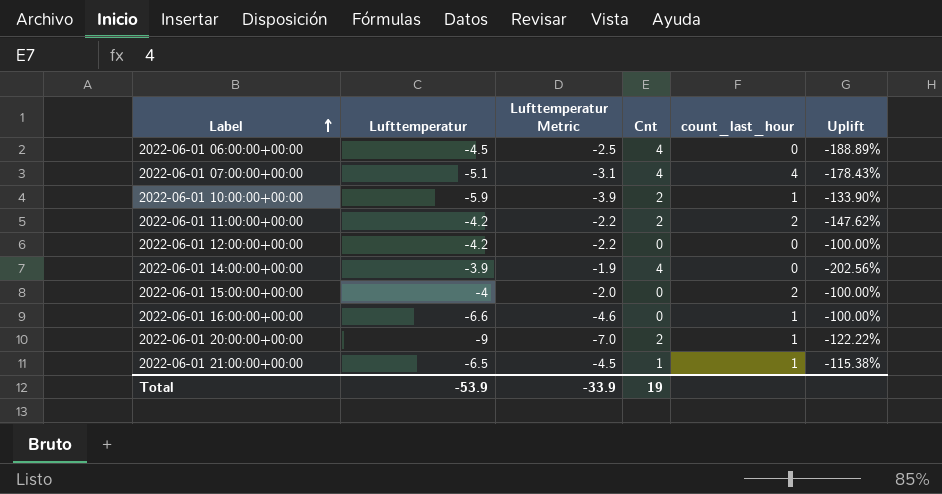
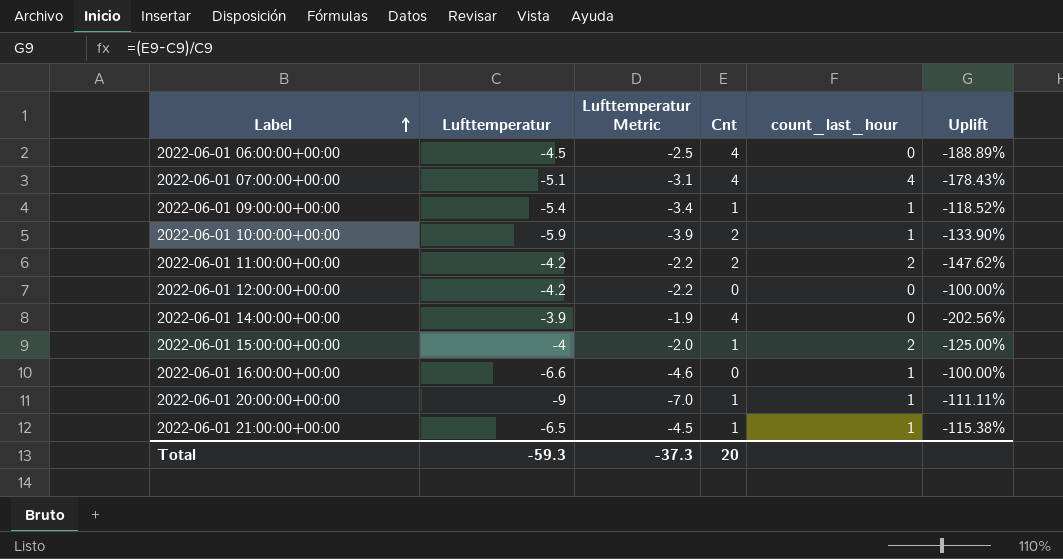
row 2022-06-01 09:00:00+00:00: none -> -5.4 | -3.4 | 1 | 1 | -118.52%
2022-06-01 15:00:00+00:00 | Cnt: 0 -> 1
2022-06-01 15:00:00+00:00 | Uplift: -100.00% -> -125.00%
2022-06-01 20:00:00+00:00 | Cnt: 2 -> 1
2022-06-01 20:00:00+00:00 | Uplift: -122.22% -> -111.11%
Total | Lufttemperatur: -53.9 -> -59.3
Total | Lufttemperatur Metric: -33.9 -> -37.3
Total | Cnt: 19 -> 20

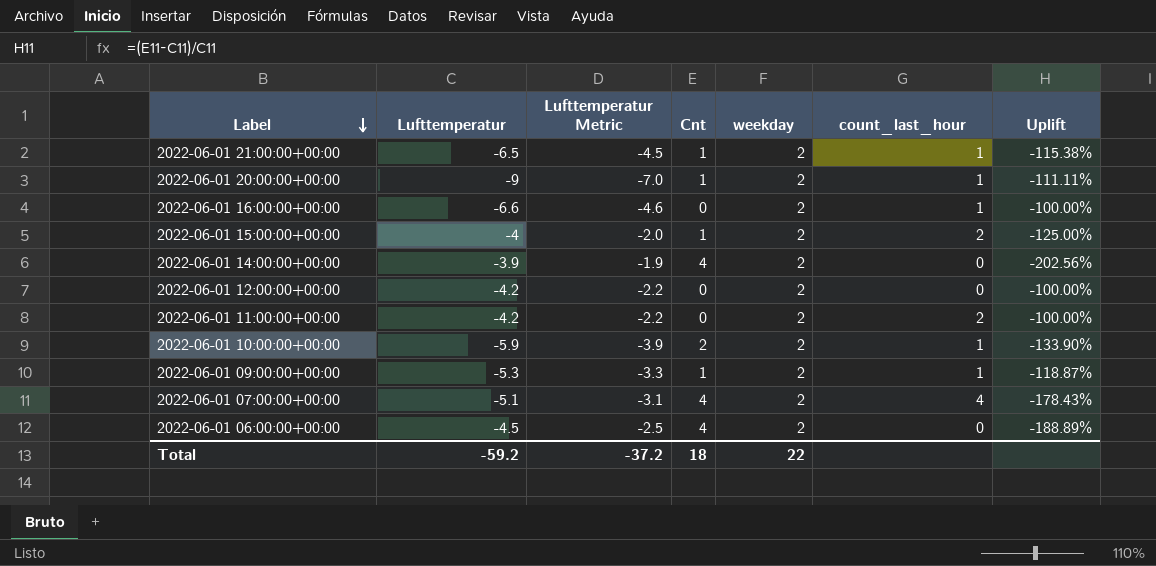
row order: Label ascending -> Label descending
column weekday | position: none -> 5
2022-06-01 11:00:00+00:00 | Cnt: 2 -> 0
2022-06-01 11:00:00+00:00 | Uplift: -147.62% -> -100.00%
2022-06-01 09:00:00+00:00 | Lufttemperatur: -5.4 -> -5.3
2022-06-01 09:00:00+00:00 | Lufttemperatur Metric: -3.4 -> -3.3
2022-06-01 09:00:00+00:00 | Uplift: -118.52% -> -118.87%
Total | Lufttemperatur: -59.3 -> -59.2
Total | Lufttemperatur Metric: -37.3 -> -37.2
Total | Cnt: 20 -> 18

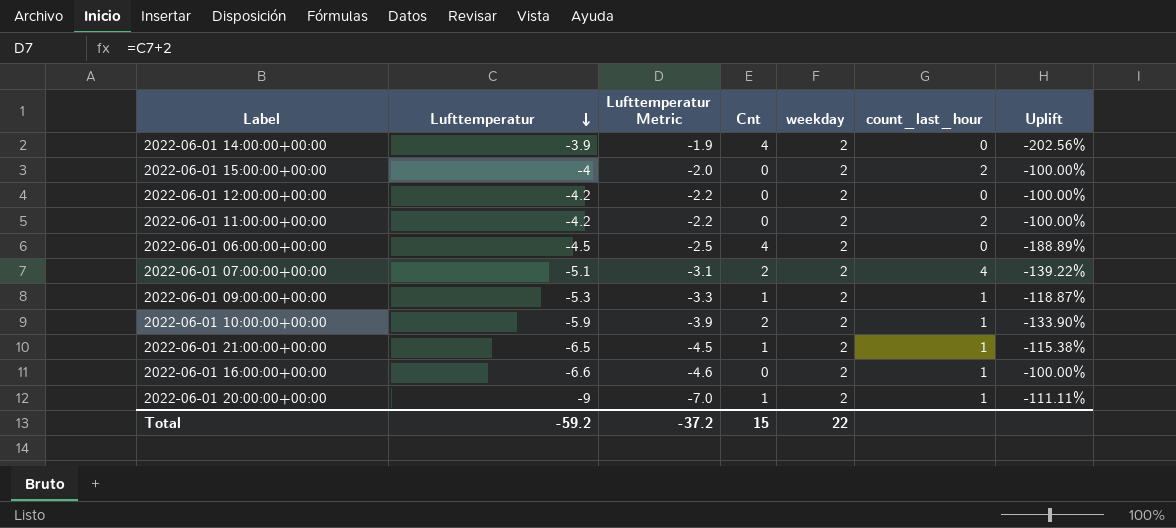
row order: Label descending -> Lufttemperatur descending
2022-06-01 15:00:00+00:00 | Cnt: 1 -> 0
2022-06-01 15:00:00+00:00 | Uplift: -125.00% -> -100.00%
2022-06-01 07:00:00+00:00 | Cnt: 4 -> 2
2022-06-01 07:00:00+00:00 | Uplift: -178.43% -> -139.22%
Total | Cnt: 18 -> 15

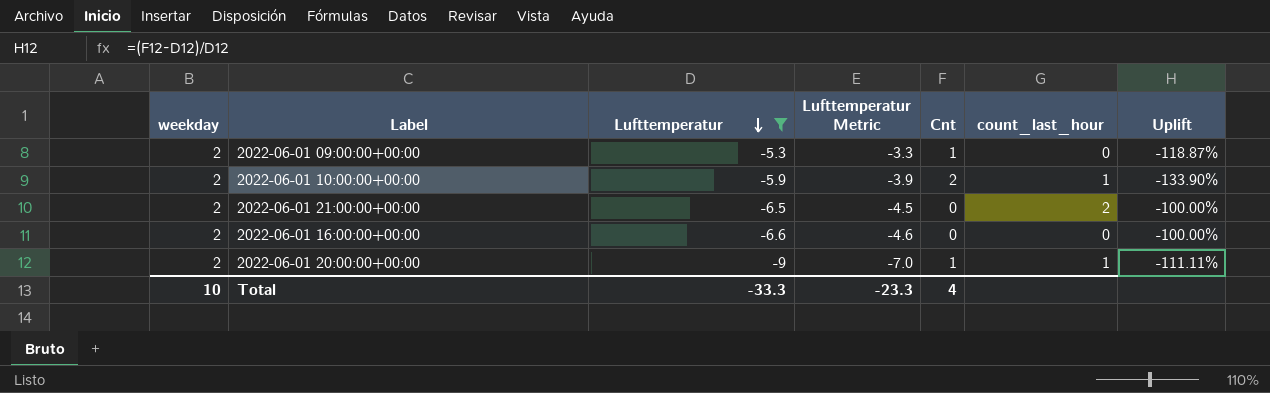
filter: none -> Lufttemperatur <= -5.3
column weekday | position: 5 -> 1
2022-06-01 09:00:00+00:00 | count_last_hour: 1 -> 0
2022-06-01 21:00:00+00:00 | Cnt: 1 -> 0
2022-06-01 21:00:00+00:00 | count_last_hour: 1 -> 2
2022-06-01 21:00:00+00:00 | Uplift: -115.38% -> -100.00%
2022-06-01 16:00:00+00:00 | count_last_hour: 1 -> 0
Total | weekday: 22 -> 10
Total | Lufttemperatur: -59.2 -> -33.3
Total | Lufttemperatur Metric: -37.2 -> -23.3
Total | Cnt: 15 -> 4

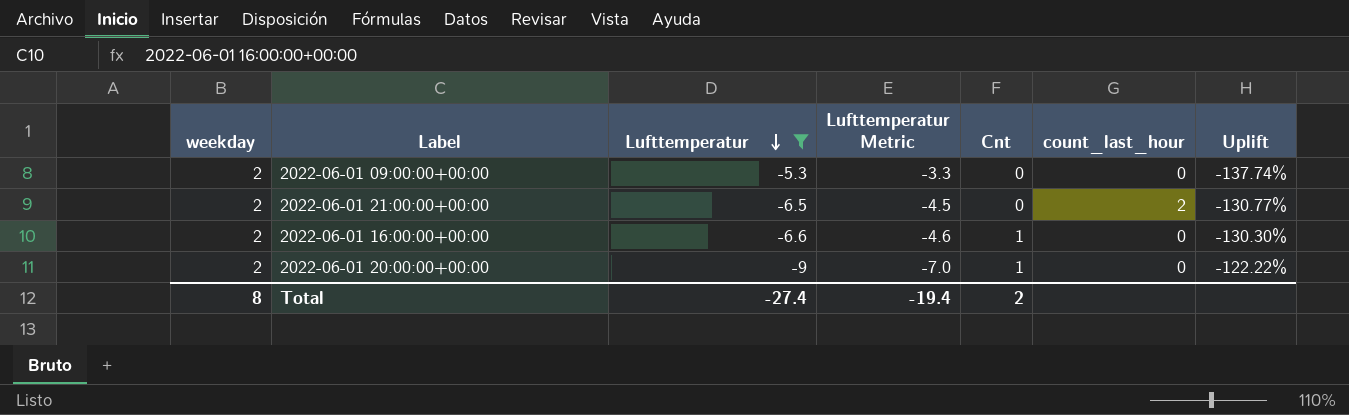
column Uplift | formula: ([Cnt] - [Lufttemperatur]) / [Lufttemperatur] -> ([weekday] - [Lufttemperatur]) / [Lufttemperatur]
row 2022-06-01 10:00:00+00:00: 2 | -5.9 | -3.9 | 2 | 1 | -133.90% -> none
2022-06-01 09:00:00+00:00 | Cnt: 1 -> 0
2022-06-01 16:00:00+00:00 | Cnt: 0 -> 1
2022-06-01 20:00:00+00:00 | count_last_hour: 1 -> 0
Total | weekday: 10 -> 8
Total | Lufttemperatur: -33.3 -> -27.4
Total | Lufttemperatur Metric: -23.3 -> -19.4
Total | Cnt: 4 -> 2

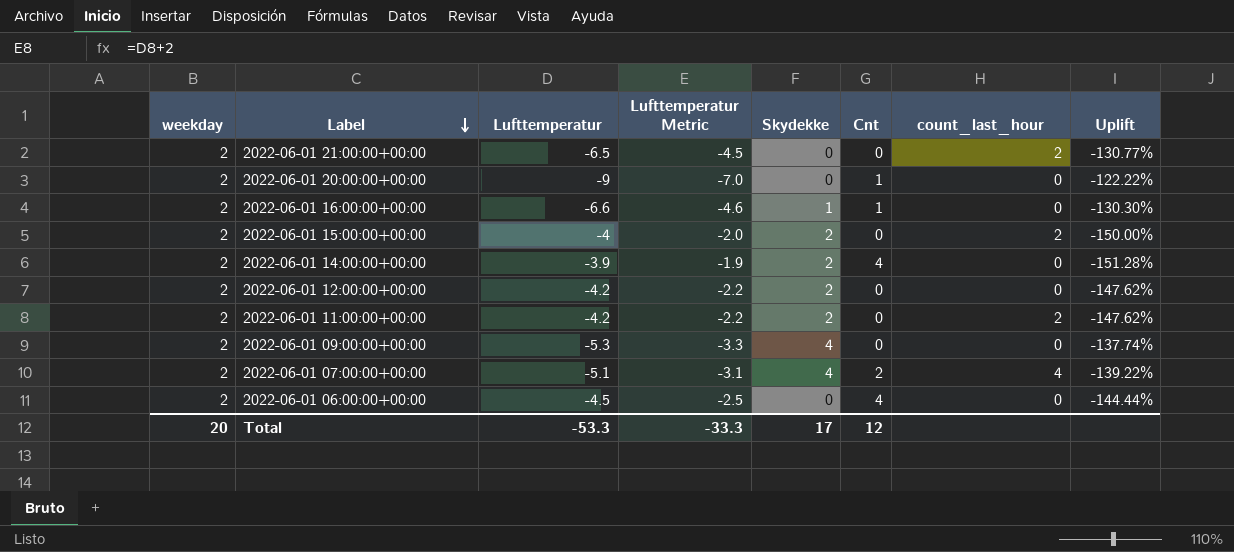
filter: Lufttemperatur <= -5.3 -> none
row order: Lufttemperatur descending -> Label descending
column Skydekke | position: none -> 5
Total | weekday: 8 -> 20
Total | Lufttemperatur: -27.4 -> -53.3
Total | Lufttemperatur Metric: -19.4 -> -33.3
Total | Cnt: 2 -> 12

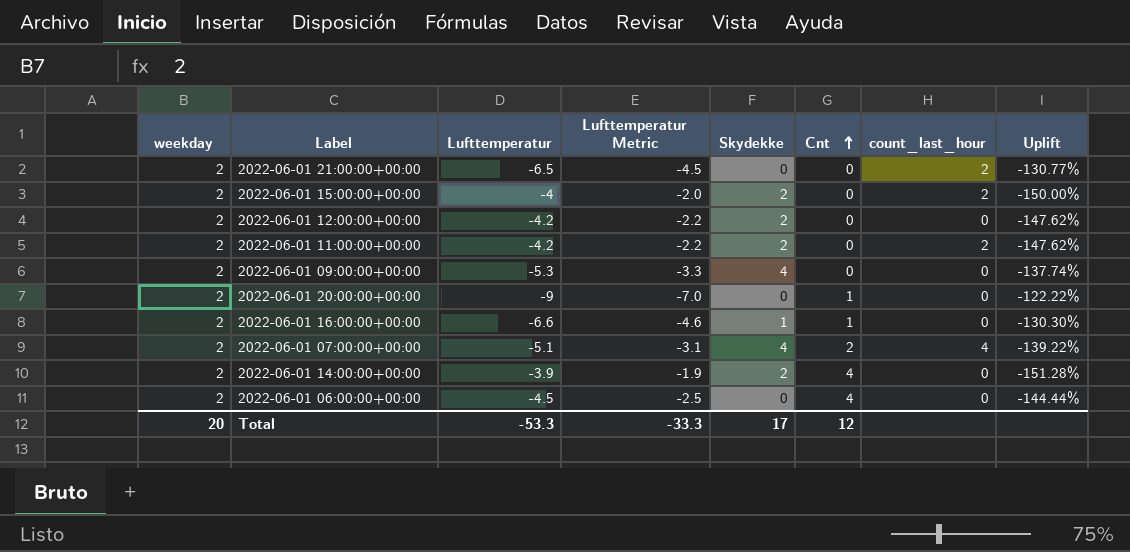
row order: Label descending -> Cnt ascending

